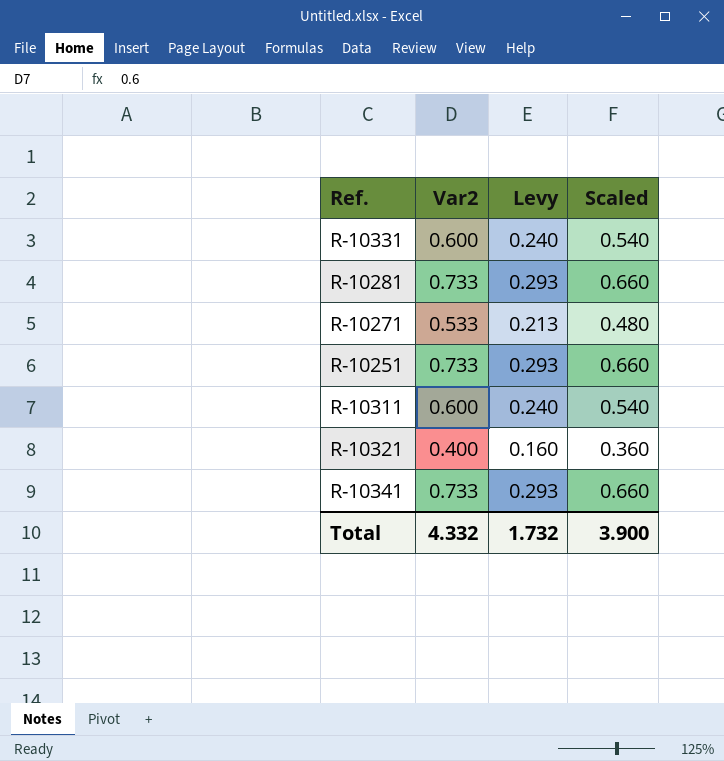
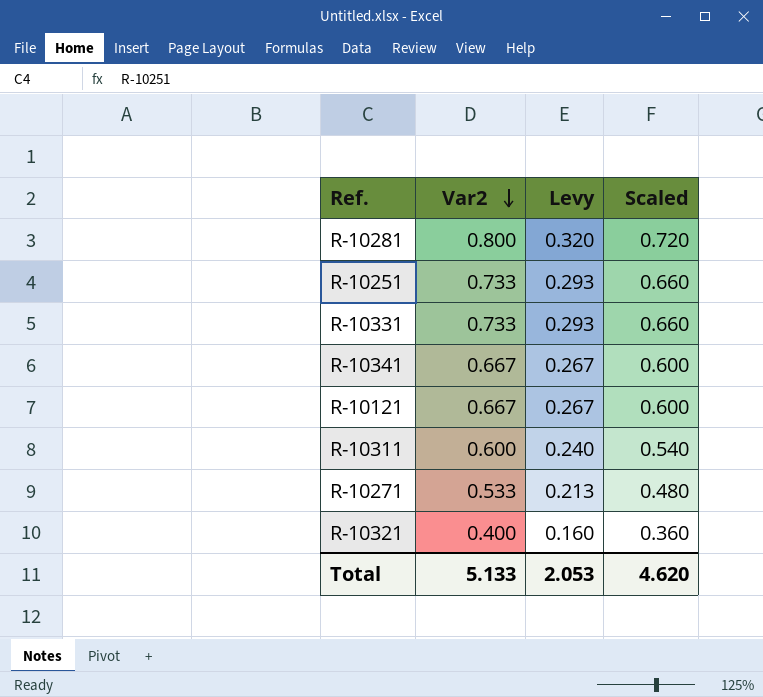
row order: none -> Var2 descending
R-10281 | Var2: 0.733 -> 0.800
R-10281 | Levy: 0.293 -> 0.320
R-10281 | Scaled: 0.660 -> 0.720
R-10331 | Var2: 0.600 -> 0.733
R-10331 | Levy: 0.240 -> 0.293
R-10331 | Scaled: 0.540 -> 0.660
R-10341 | Var2: 0.733 -> 0.667
R-10341 | Levy: 0.293 -> 0.267
R-10341 | Scaled: 0.660 -> 0.600
row R-10121: none -> 0.667 | 0.267 | 0.600
Total | Var2: 4.332 -> 5.133
Total | Levy: 1.732 -> 2.053
Total | Scaled: 3.900 -> 4.620

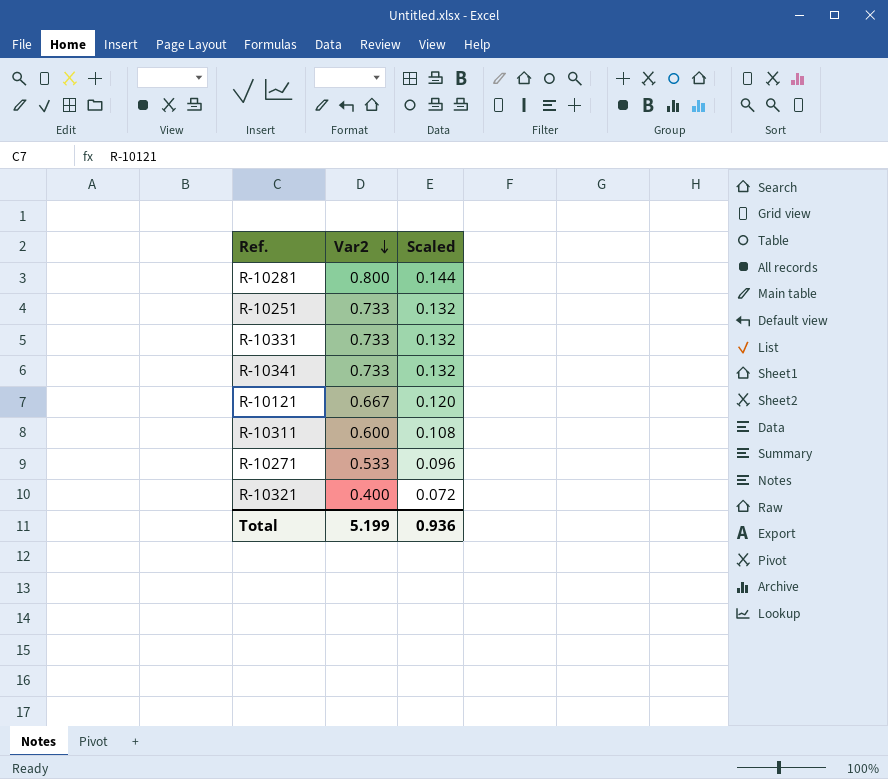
column Levy | formula: [Var2] * 0.4 -> none
column Scaled | formula: [Var2] * 0.9 -> [Var2] * 0.18
R-10341 | Var2: 0.667 -> 0.733
Total | Var2: 5.133 -> 5.199
Total | Scaled: 4.620 -> 0.936

